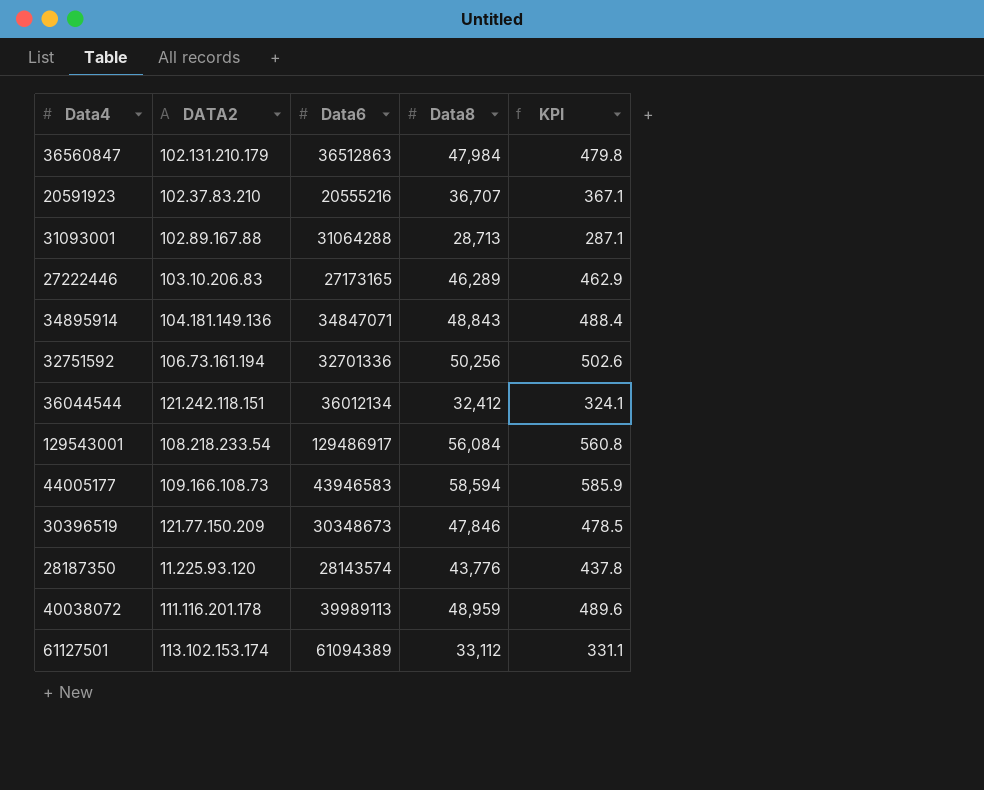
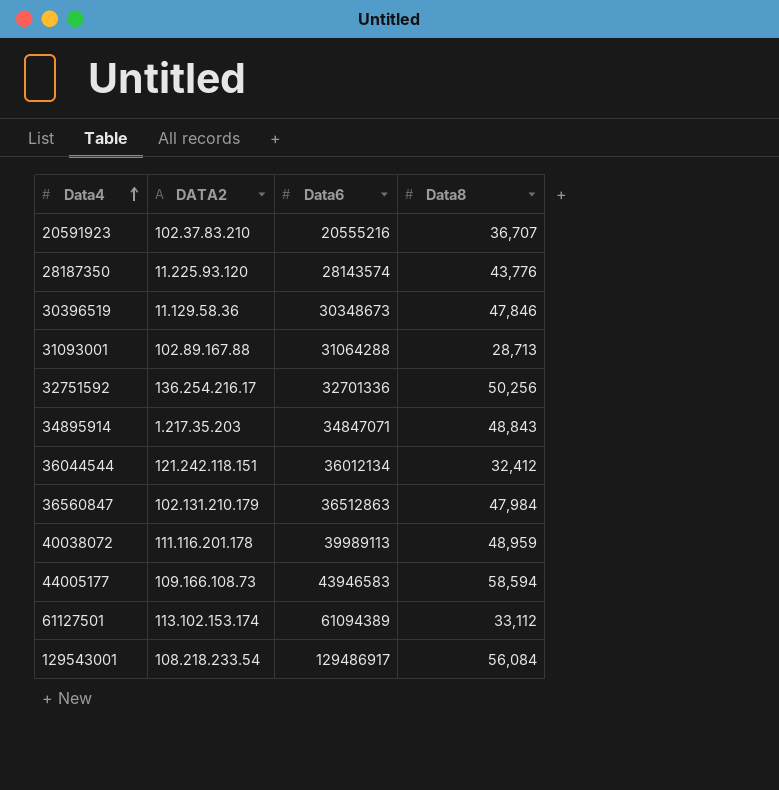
row order: none -> Data4 ascending
column KPI | formula: [Data8] * 0.01 -> none
row 27222446: 103.10.206.83 | 27173165 | 46,289 | 462.9 -> none
30396519 | DATA2: 121.77.150.209 -> 11.129.58.36
32751592 | DATA2: 106.73.161.194 -> 136.254.216.17
34895914 | DATA2: 104.181.149.136 -> 1.217.35.203

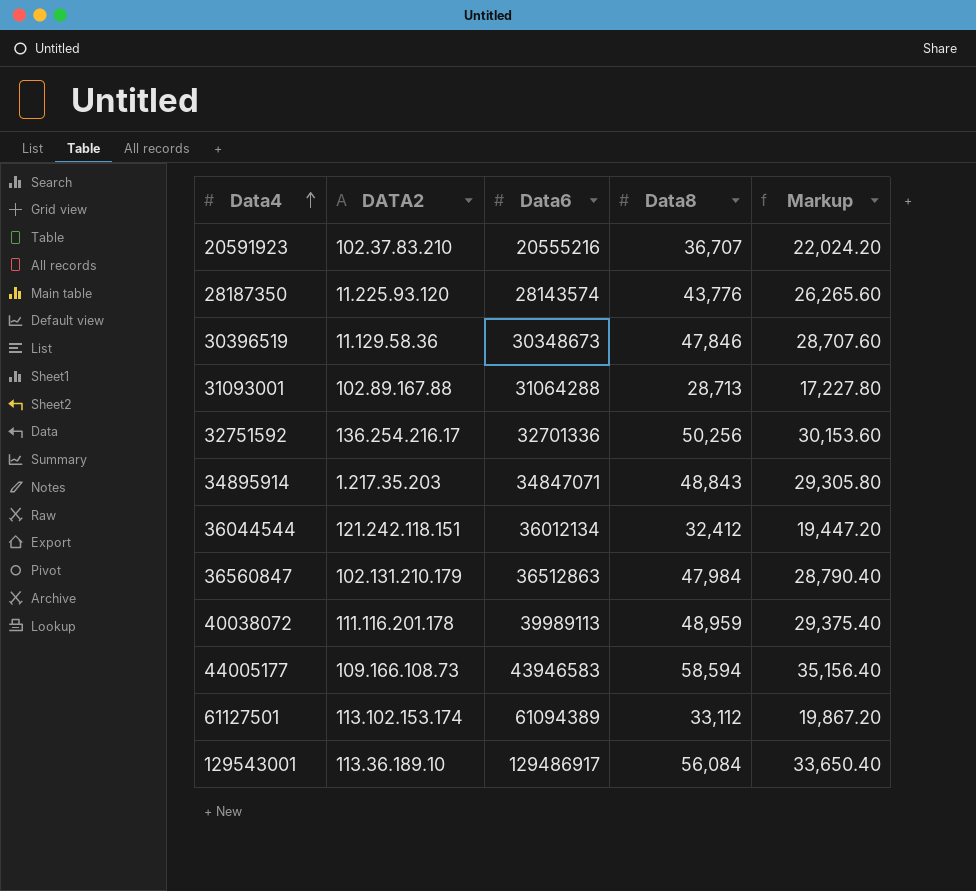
column Markup | formula: none -> [Data8] * 0.6
129543001 | DATA2: 108.218.233.54 -> 113.36.189.10

